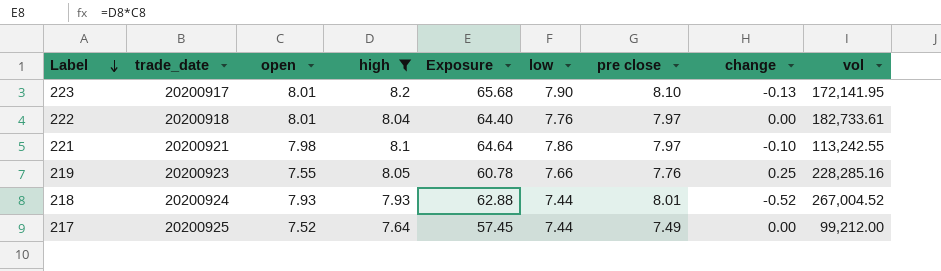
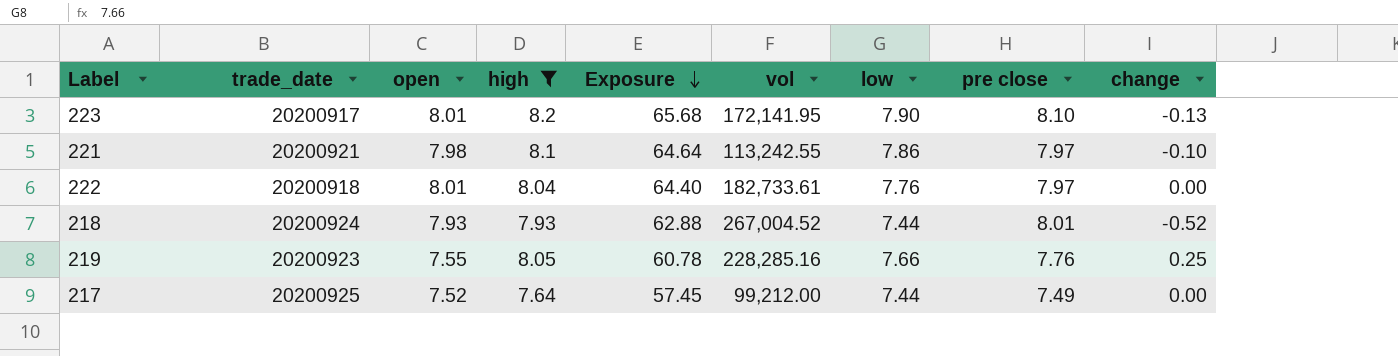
row order: Label descending -> Exposure descending
column vol | position: 9 -> 6

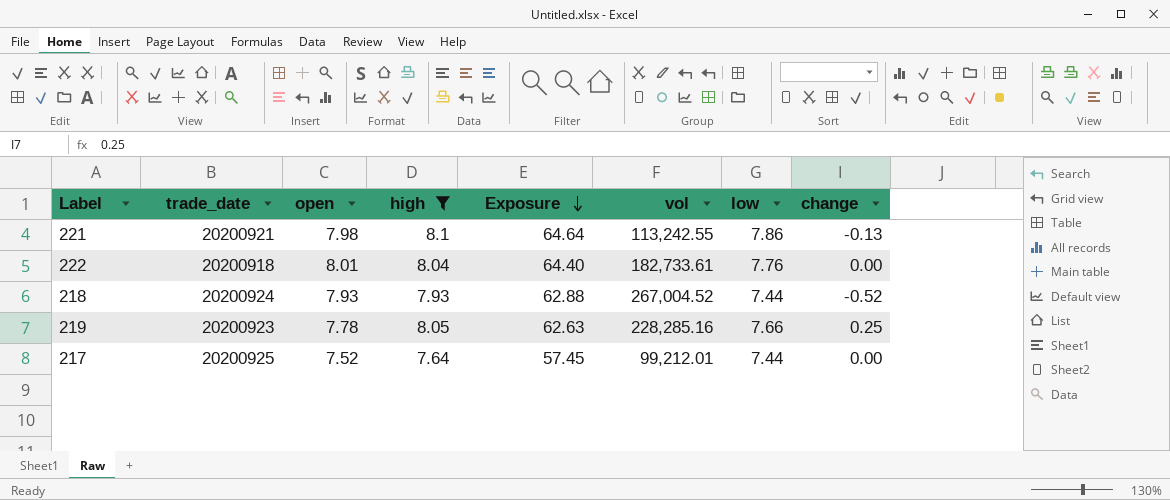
column pre close | position: 8 -> none
row 223: 20200917 | 8.01 | 8.2 | 65.68 | 172,141.95 | 7.90 | 8.10 | -0.13 -> none
221 | change: -0.10 -> -0.13
219 | open: 7.55 -> 7.78
219 | Exposure: 60.78 -> 62.63
217 | vol: 99,212.00 -> 99,212.01

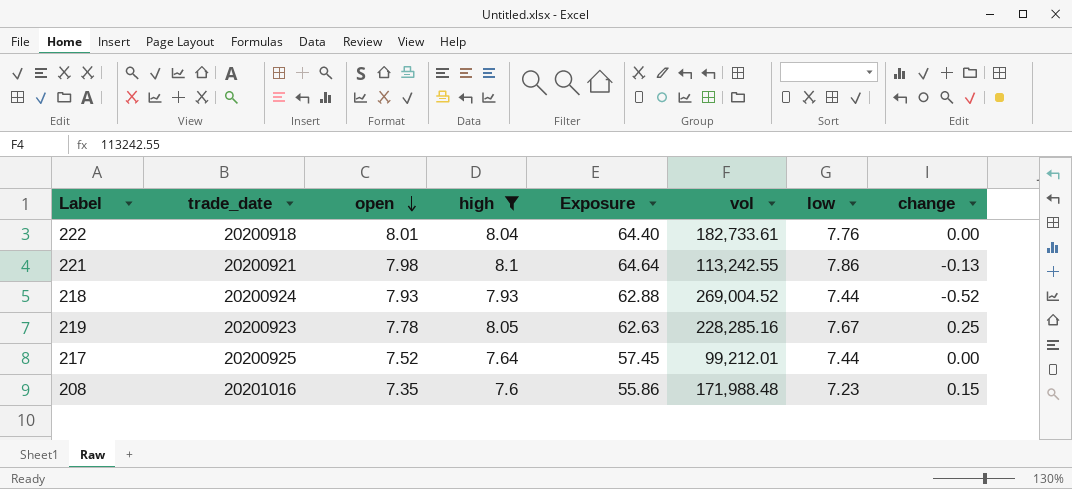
row order: Exposure descending -> open descending
218 | vol: 267,004.52 -> 269,004.52
219 | low: 7.66 -> 7.67
row 208: none -> 20201016 | 7.35 | 7.6 | 55.86 | 171,988.48 | 7.23 | 0.15

